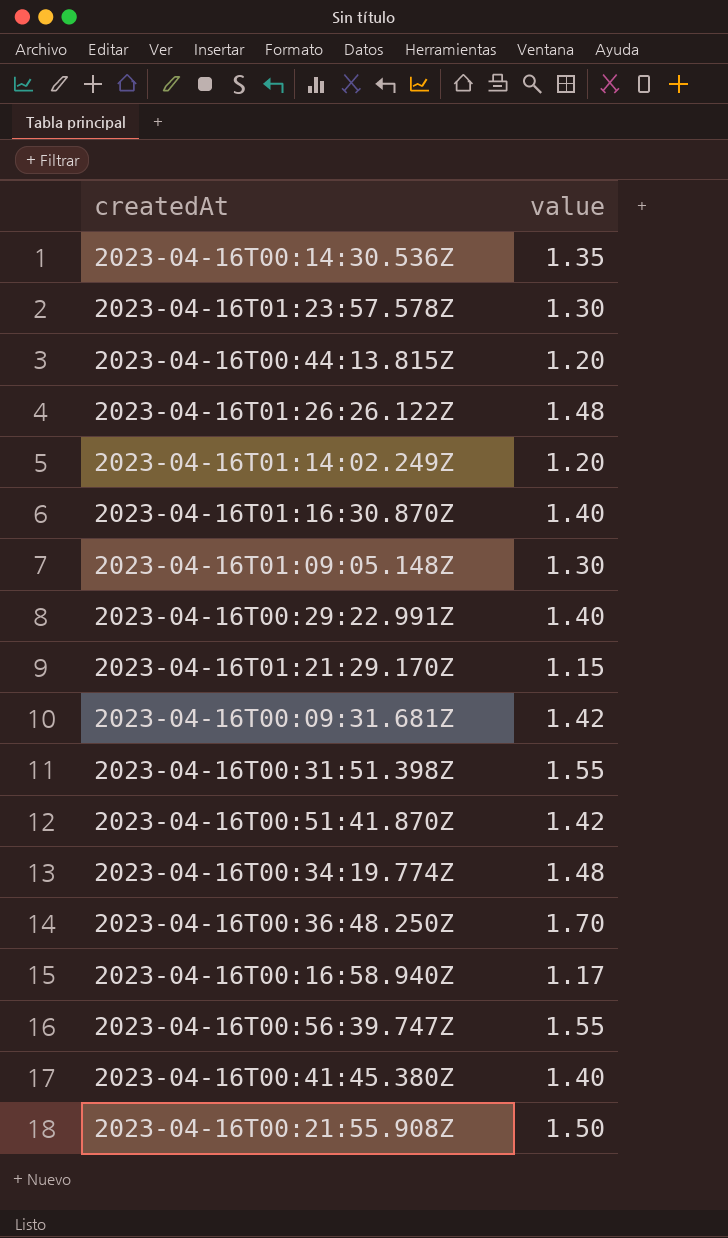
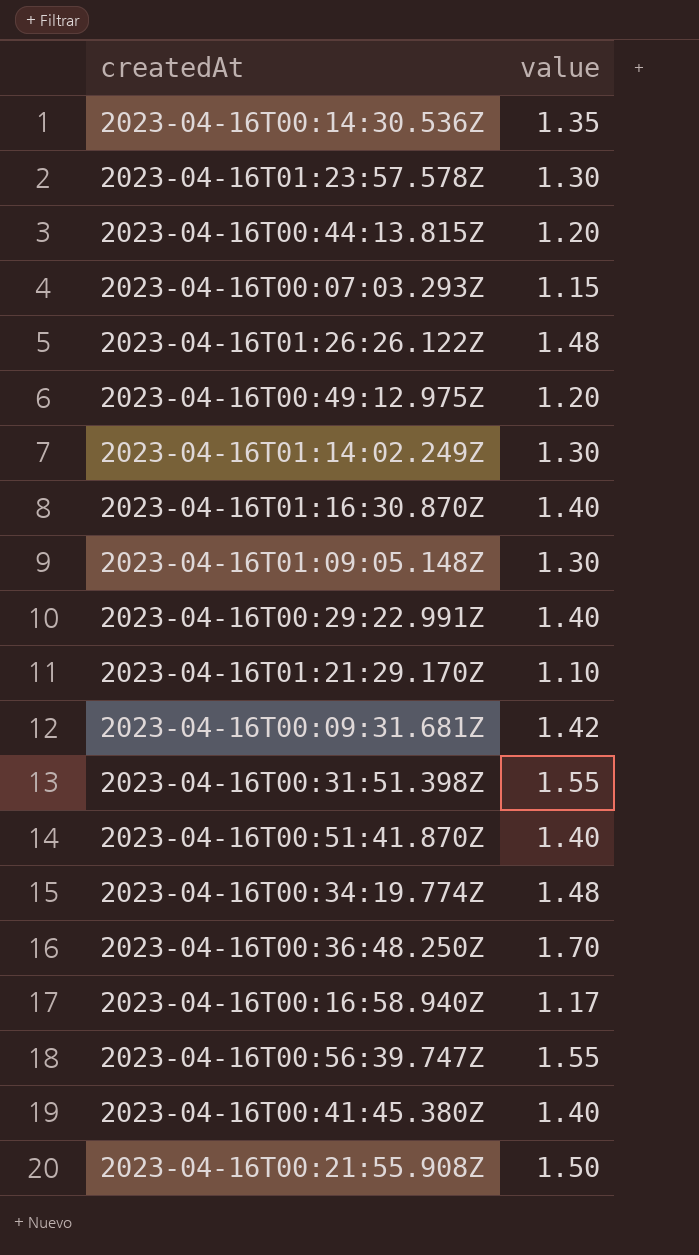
row 2023-04-16T00:07:03.293Z: none -> 1.15
row 2023-04-16T00:49:12.975Z: none -> 1.20
2023-04-16T01:14:02.249Z | value: 1.20 -> 1.30
2023-04-16T01:21:29.170Z | value: 1.15 -> 1.10
2023-04-16T00:51:41.870Z | value: 1.42 -> 1.40

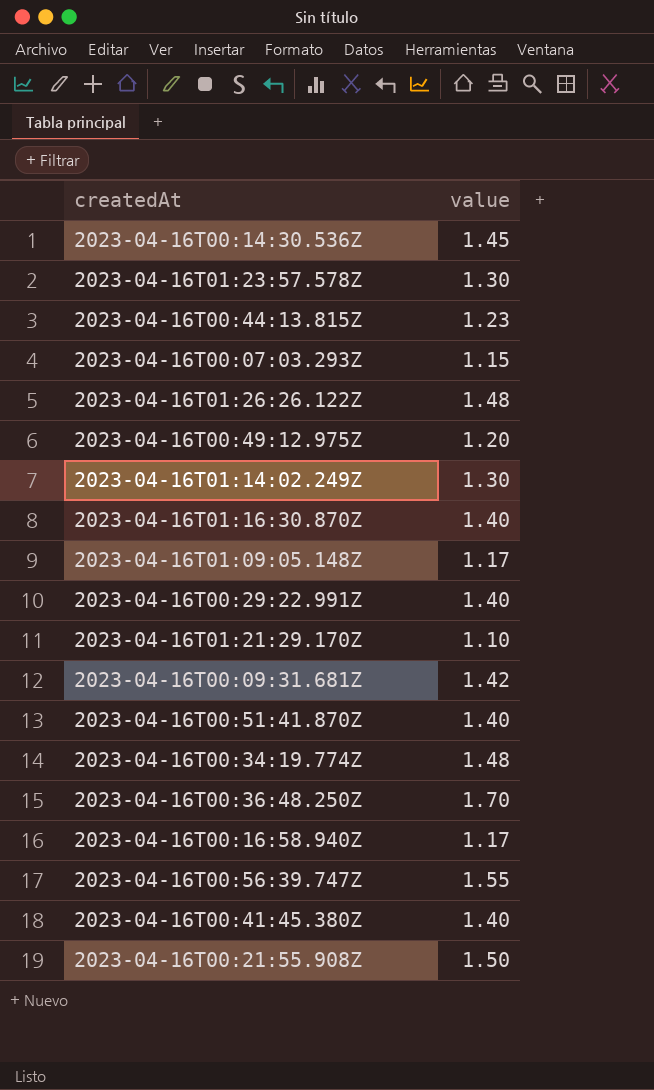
row 2023-04-16T00:31:51.398Z: 1.55 -> none
2023-04-16T00:14:30.536Z | value: 1.35 -> 1.45
2023-04-16T00:44:13.815Z | value: 1.20 -> 1.23
2023-04-16T01:09:05.148Z | value: 1.30 -> 1.17

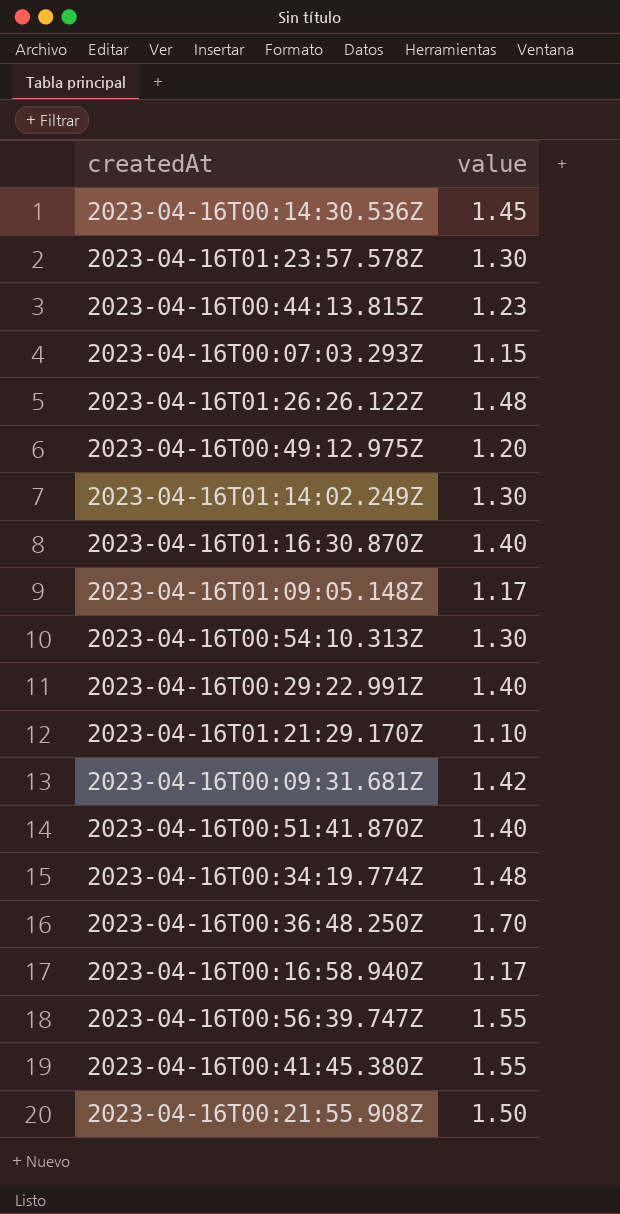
row 2023-04-16T00:54:10.313Z: none -> 1.30
2023-04-16T00:41:45.380Z | value: 1.40 -> 1.55

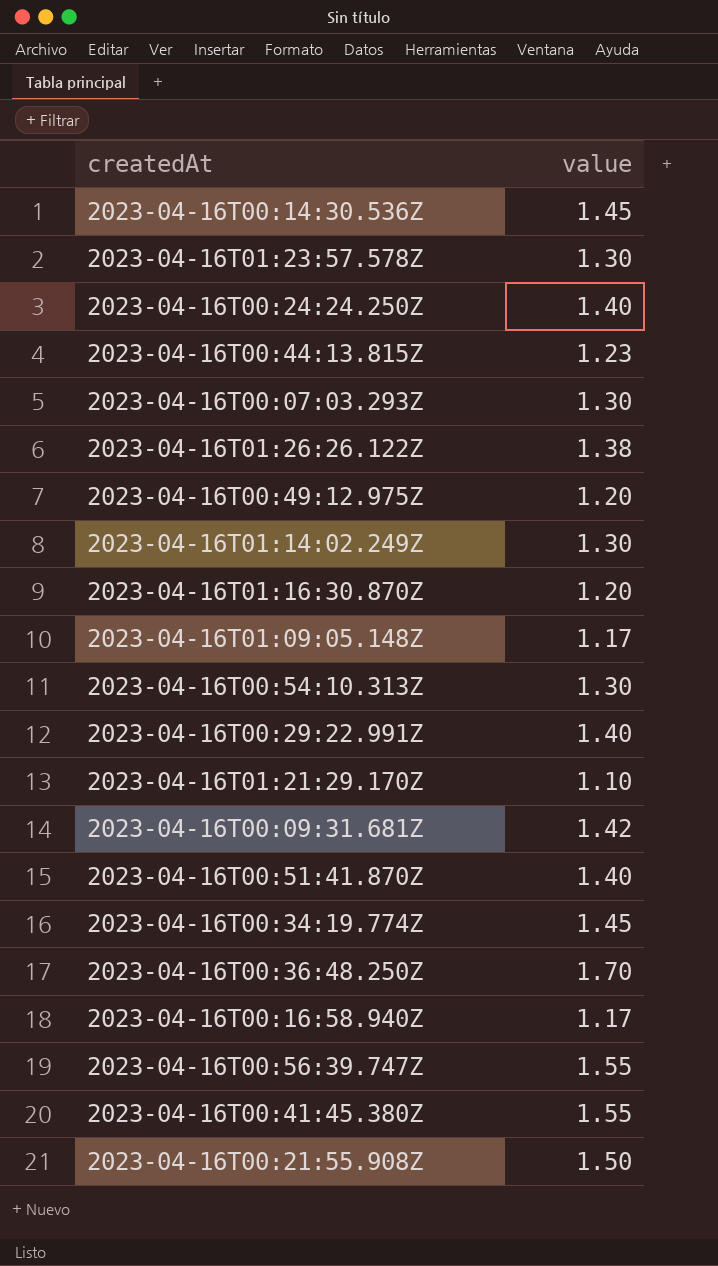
row 2023-04-16T00:24:24.250Z: none -> 1.40
2023-04-16T00:07:03.293Z | value: 1.15 -> 1.30
2023-04-16T01:26:26.122Z | value: 1.48 -> 1.38
2023-04-16T01:16:30.870Z | value: 1.40 -> 1.20
2023-04-16T00:34:19.774Z | value: 1.48 -> 1.45

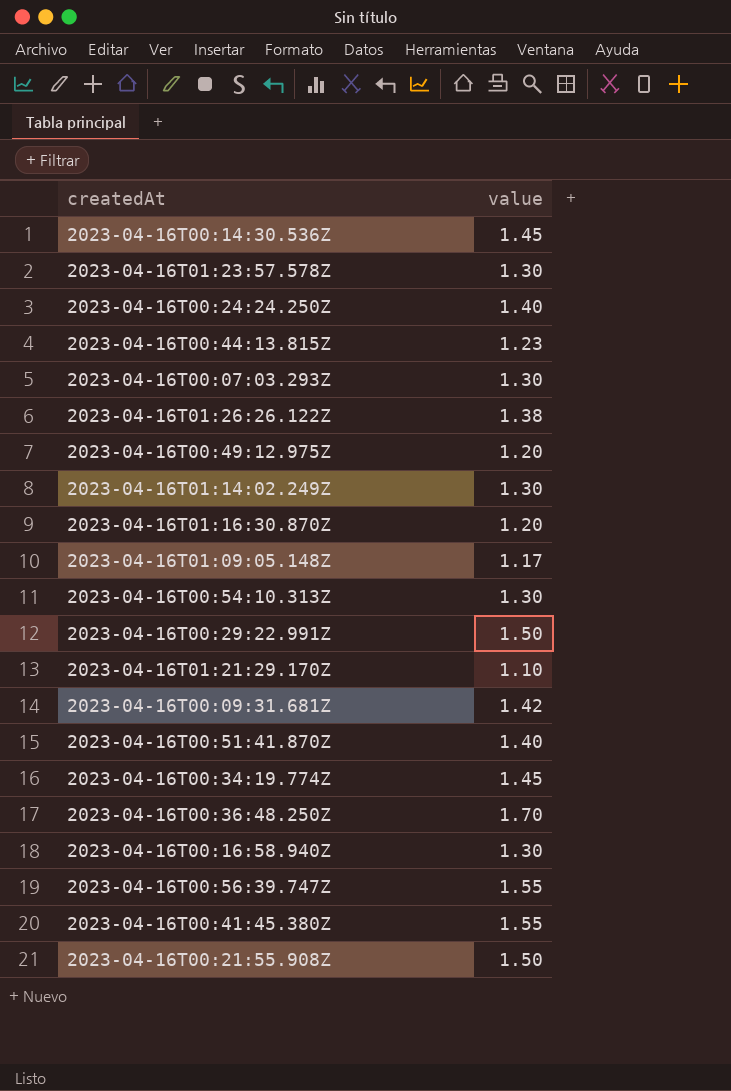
2023-04-16T00:29:22.991Z | value: 1.40 -> 1.50
2023-04-16T00:16:58.940Z | value: 1.17 -> 1.30

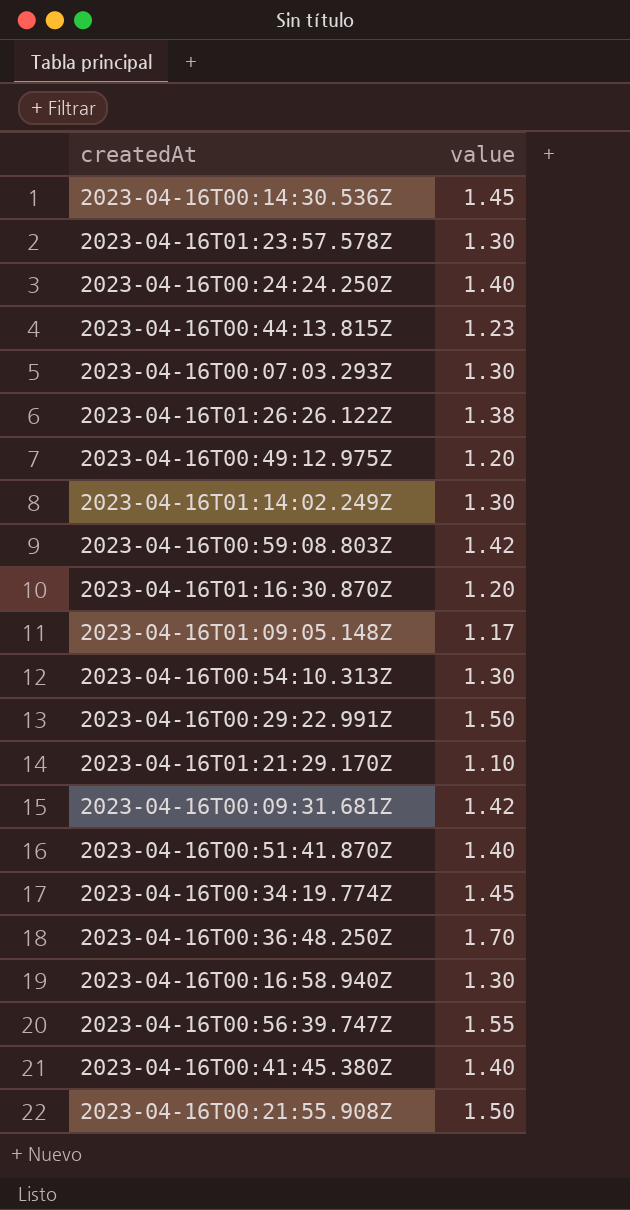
row 2023-04-16T00:59:08.803Z: none -> 1.42
2023-04-16T00:41:45.380Z | value: 1.55 -> 1.40

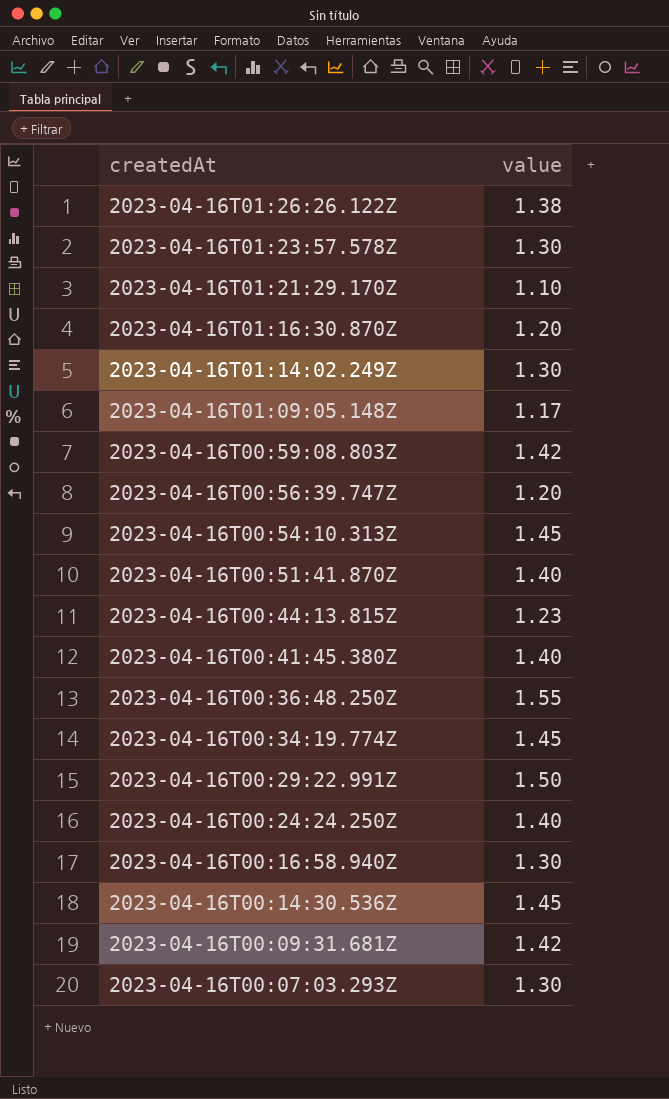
row order: none -> createdAt descending
row 2023-04-16T00:49:12.975Z: 1.20 -> none
row 2023-04-16T00:21:55.908Z: 1.50 -> none
2023-04-16T00:56:39.747Z | value: 1.55 -> 1.20
2023-04-16T00:54:10.313Z | value: 1.30 -> 1.45
2023-04-16T00:36:48.250Z | value: 1.70 -> 1.55

